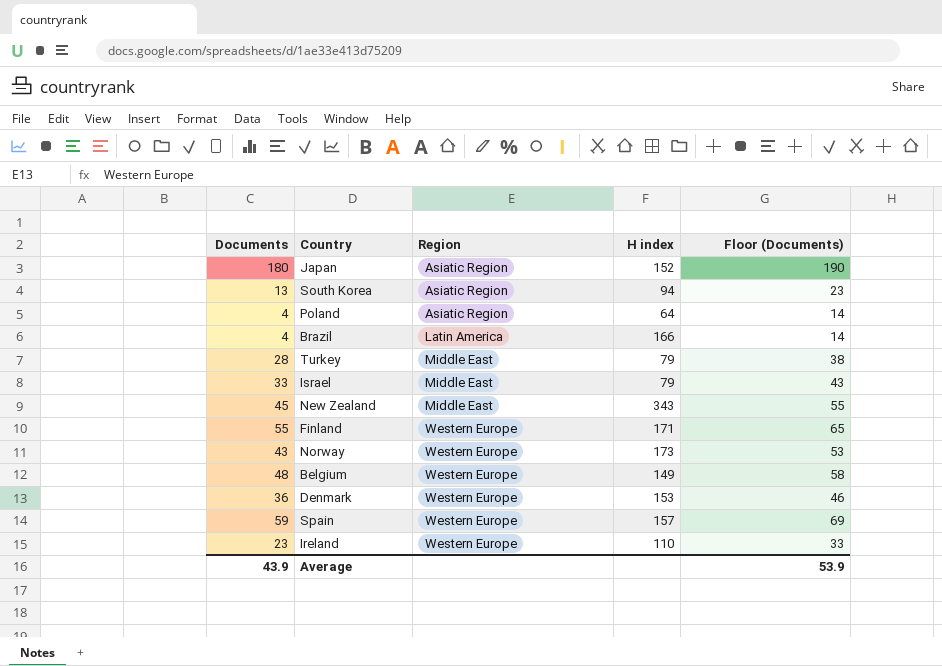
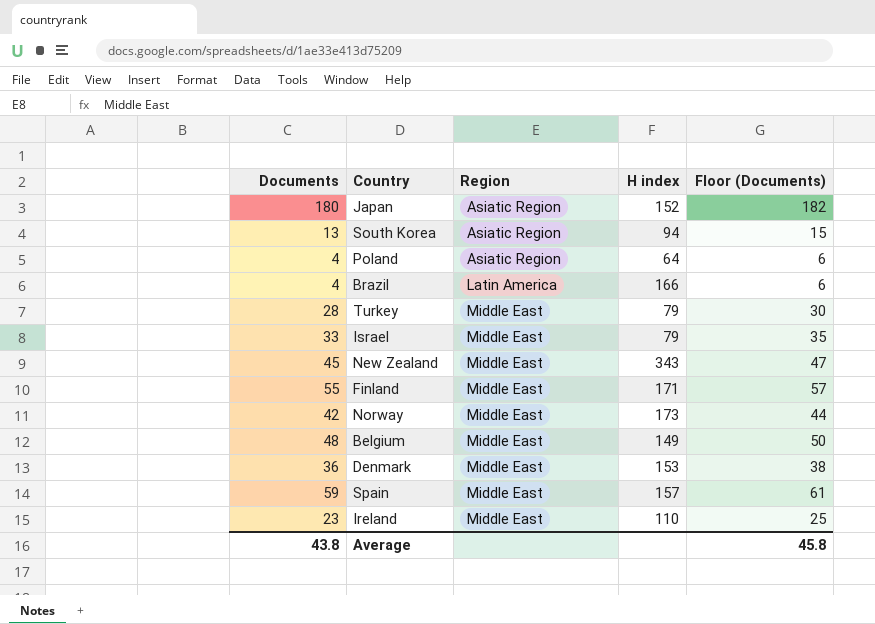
column Floor (Documents) | formula: [Documents] + 10 -> [Documents] + 2
Finland | Region: Western Europe -> Middle East
Norway | Documents: 43 -> 42
Norway | Region: Western Europe -> Middle East
Belgium | Region: Western Europe -> Middle East
Denmark | Region: Western Europe -> Middle East
Spain | Region: Western Europe -> Middle East
Ireland | Region: Western Europe -> Middle East
Average | Documents: 43.9 -> 43.8
Average | Floor (Documents): 53.9 -> 45.8

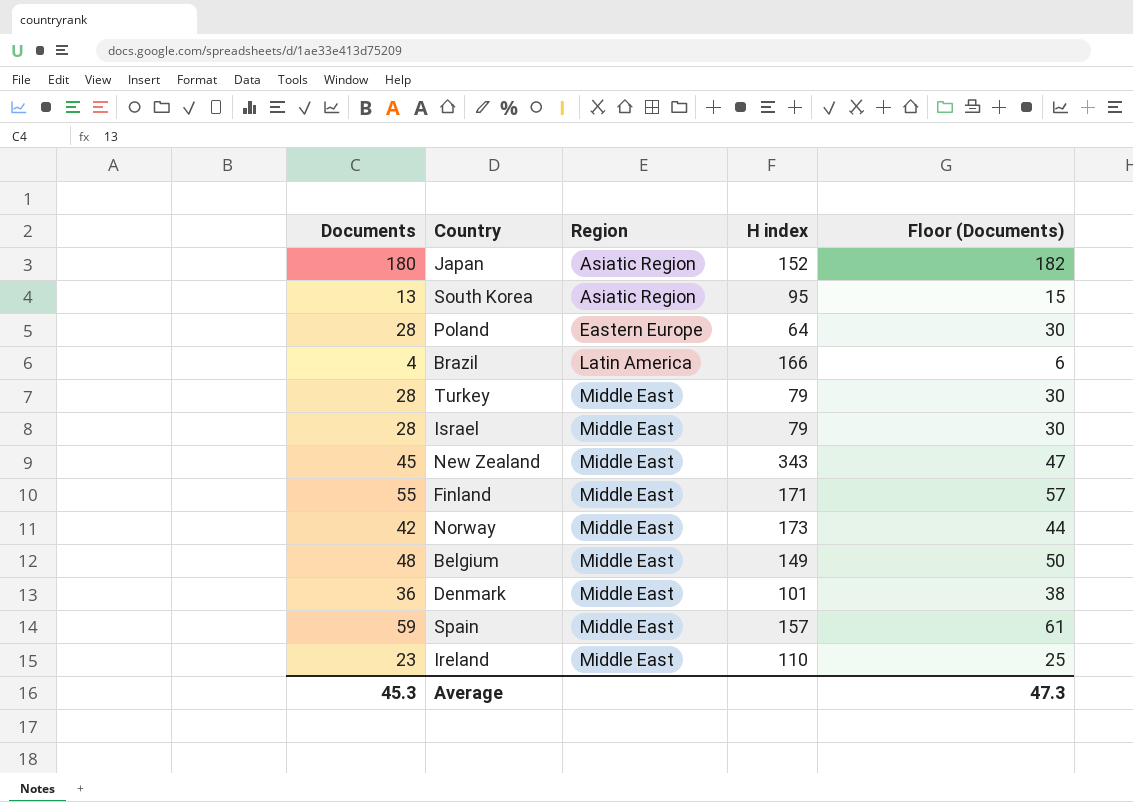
South Korea | H index: 94 -> 95
Poland | Documents: 4 -> 28
Poland | Region: Asiatic Region -> Eastern Europe
Poland | Floor (Documents): 6 -> 30
Israel | Documents: 33 -> 28
Israel | Floor (Documents): 35 -> 30
Denmark | H index: 153 -> 101
Average | Documents: 43.8 -> 45.3
Average | Floor (Documents): 45.8 -> 47.3

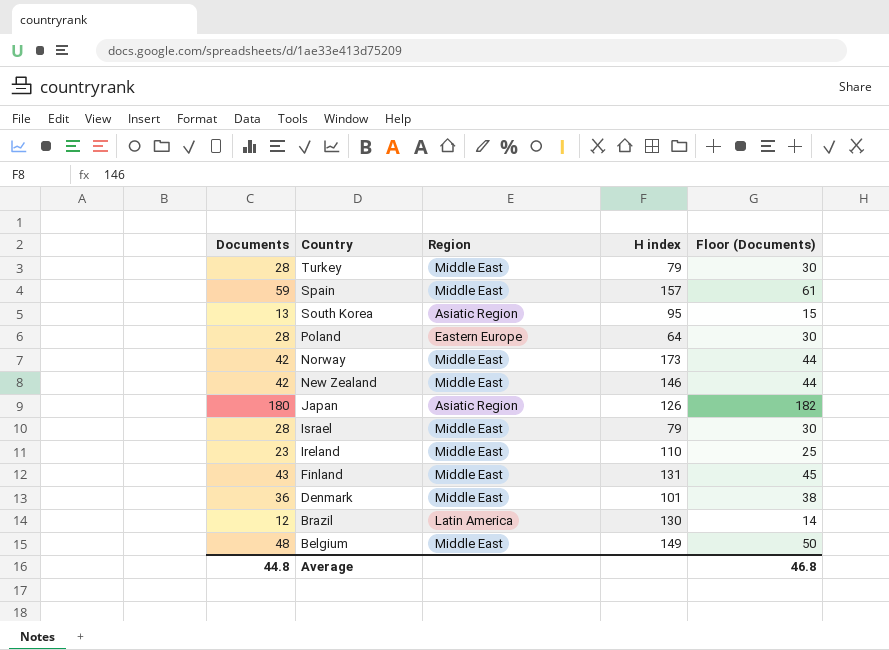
row order: Region ascending -> Country descending
New Zealand | Documents: 45 -> 42
New Zealand | H index: 343 -> 146
New Zealand | Floor (Documents): 47 -> 44
Japan | H index: 152 -> 126
Finland | Documents: 55 -> 43
Finland | H index: 171 -> 131
Finland | Floor (Documents): 57 -> 45
Brazil | Documents: 4 -> 12
Brazil | H index: 166 -> 130
Brazil | Floor (Documents): 6 -> 14
Average | Documents: 45.3 -> 44.8
Average | Floor (Documents): 47.3 -> 46.8

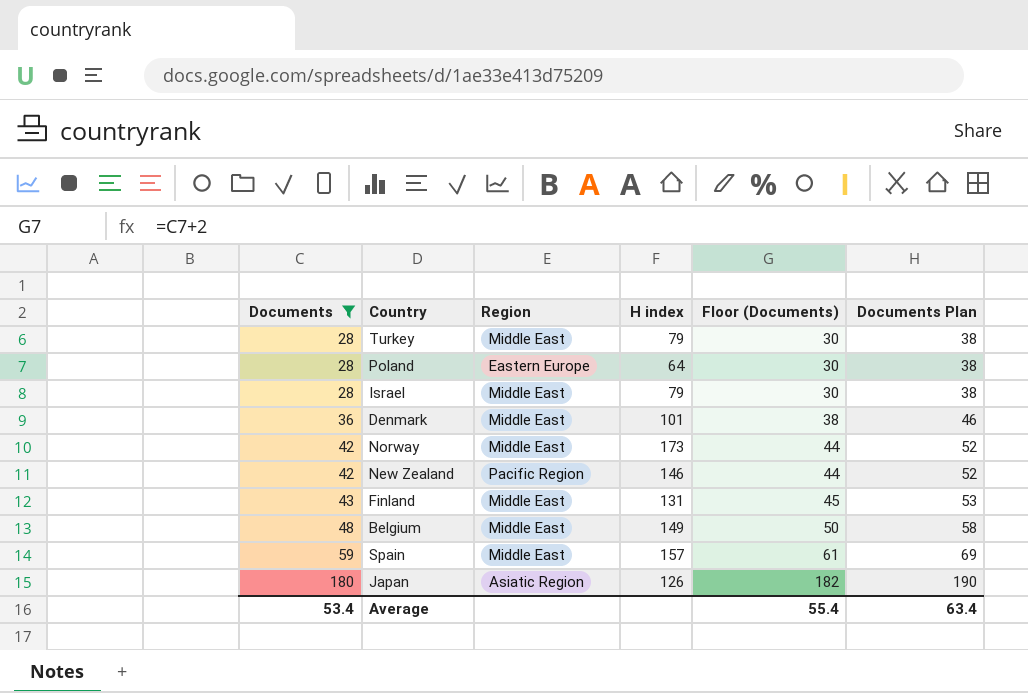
filter: none -> Documents >= 28
row order: Country descending -> Documents ascending
column Documents Plan | formula: none -> [Documents] + 10
New Zealand | Region: Middle East -> Pacific Region
Average | Documents: 44.8 -> 53.4
Average | Floor (Documents): 46.8 -> 55.4

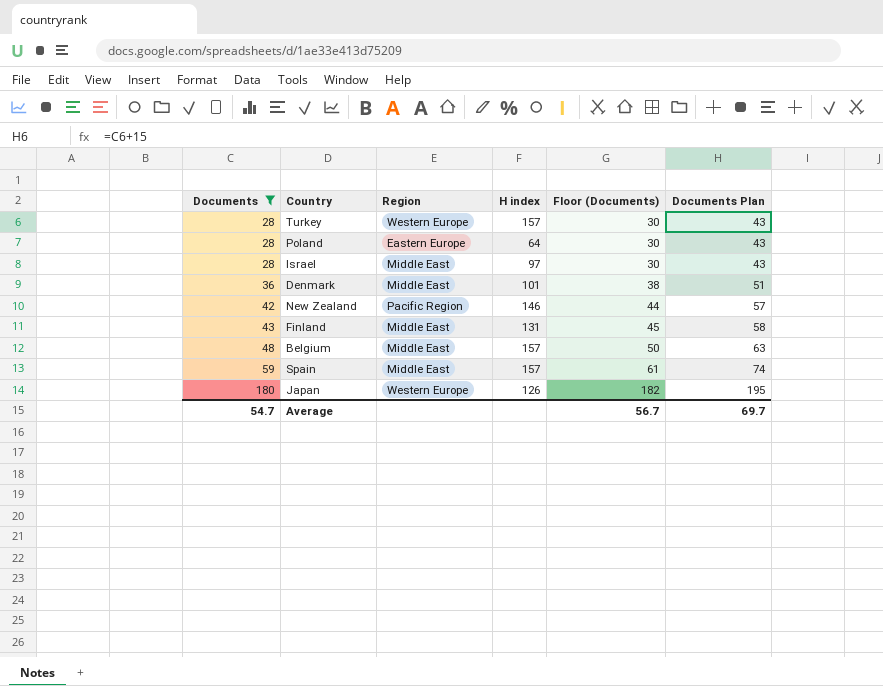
column Documents Plan | formula: [Documents] + 10 -> [Documents] + 15
row Norway: 42 | Middle East | 173 | 44 | 52 -> none
Turkey | Region: Middle East -> Western Europe
Turkey | H index: 79 -> 157
Israel | H index: 79 -> 97
Belgium | H index: 149 -> 157
Japan | Region: Asiatic Region -> Western Europe
Average | Documents: 53.4 -> 54.7
Average | Floor (Documents): 55.4 -> 56.7
Average | Documents Plan: 63.4 -> 69.7

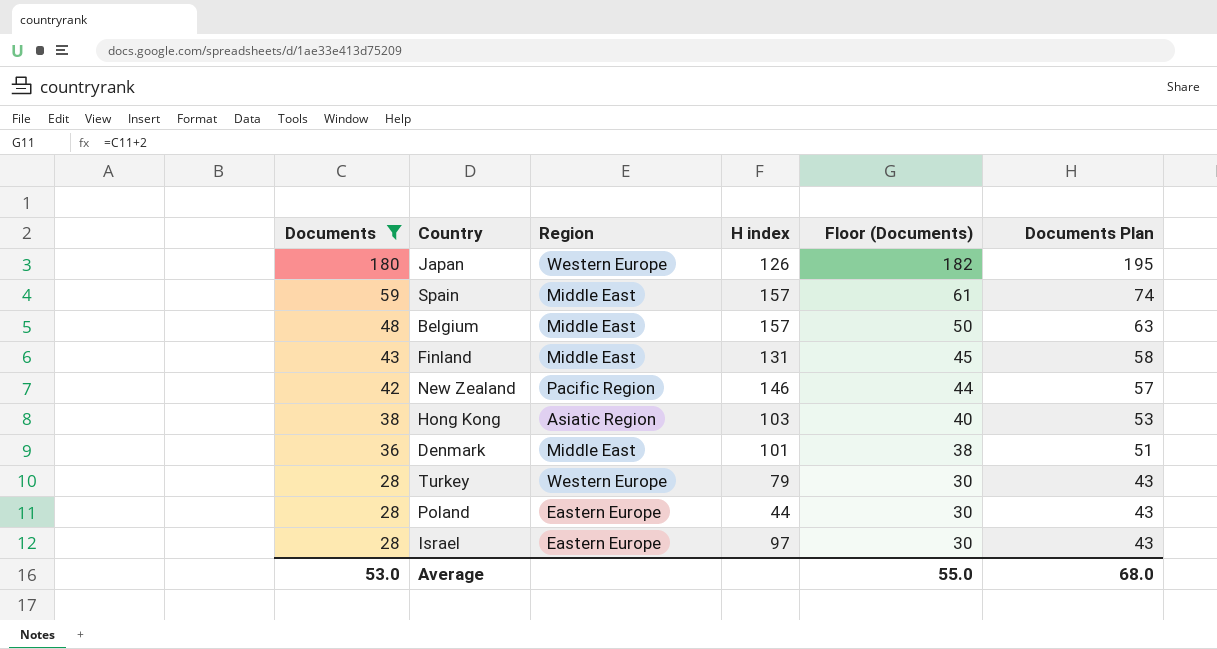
row order: Documents ascending -> Documents descending
row Hong Kong: none -> 38 | Asiatic Region | 103 | 40 | 53
Turkey | H index: 157 -> 79
Poland | H index: 64 -> 44
Israel | Region: Middle East -> Eastern Europe
Average | Documents: 54.7 -> 53.0
Average | Floor (Documents): 56.7 -> 55.0
Average | Documents Plan: 69.7 -> 68.0

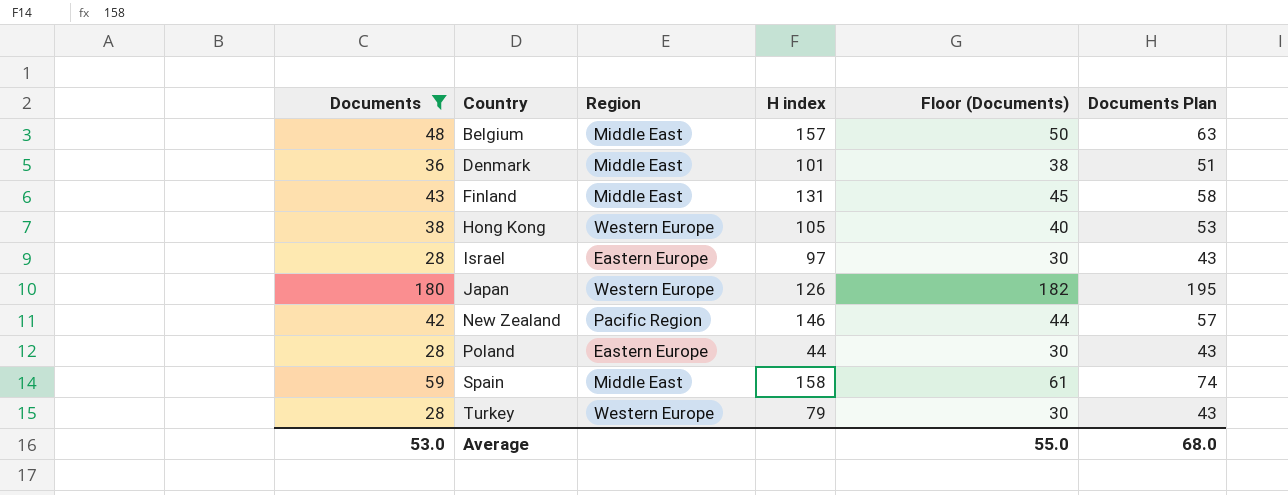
row order: Documents descending -> Country ascending
Hong Kong | Region: Asiatic Region -> Western Europe
Hong Kong | H index: 103 -> 105
Spain | H index: 157 -> 158

